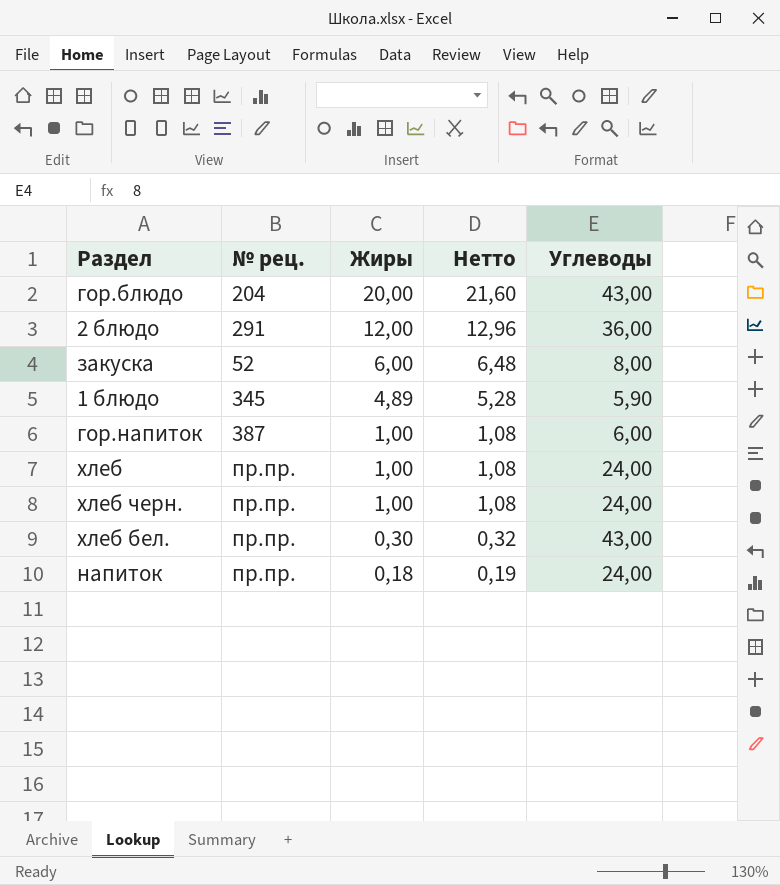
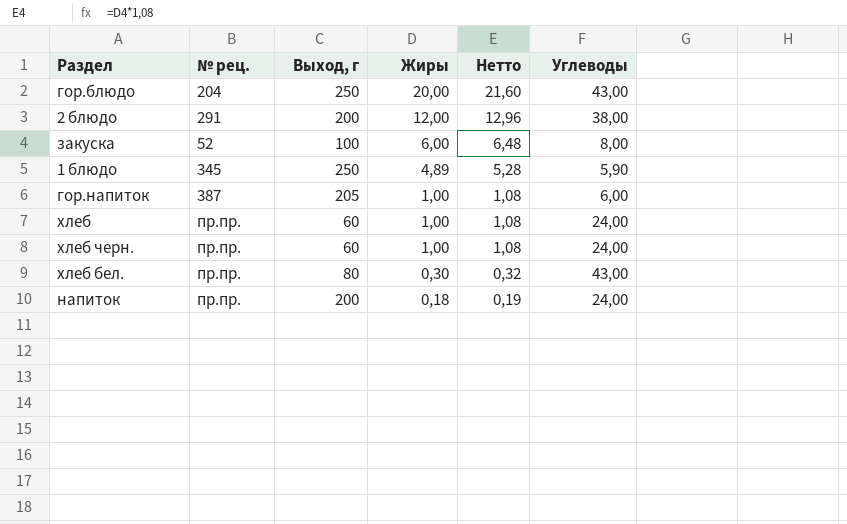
column Выход, г | position: none -> 3
2 блюдо | Углеводы: 36,00 -> 38,00

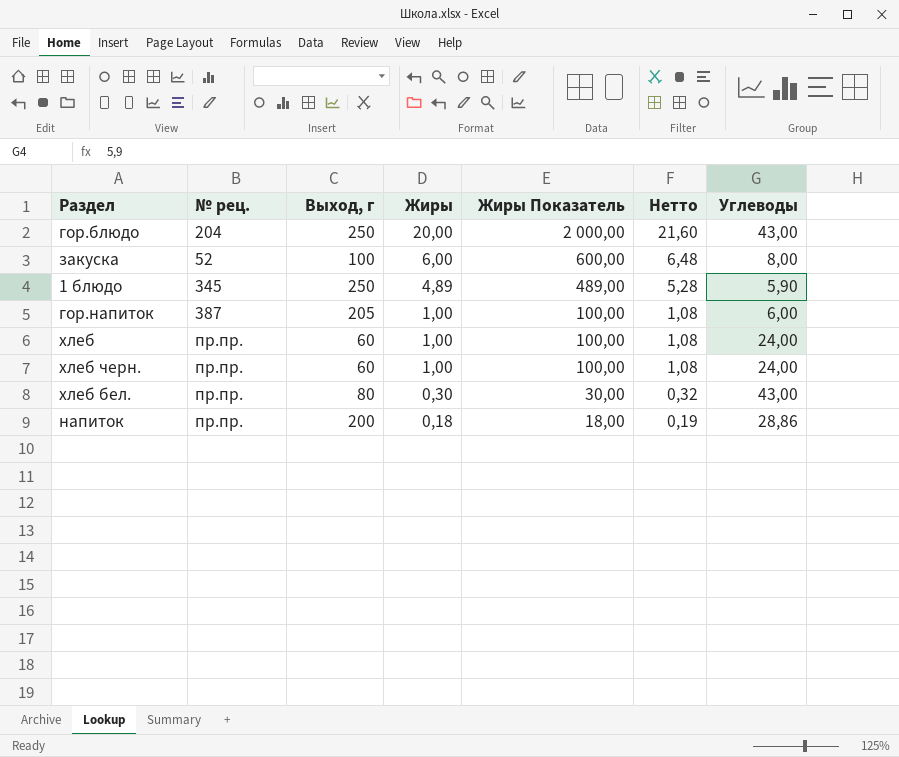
column Жиры Показатель | formula: none -> [Жиры] * 100
row 2 блюдо: 291 | 200 | 12,00 | 12,96 | 38,00 -> none
напиток | Углеводы: 24,00 -> 28,86

